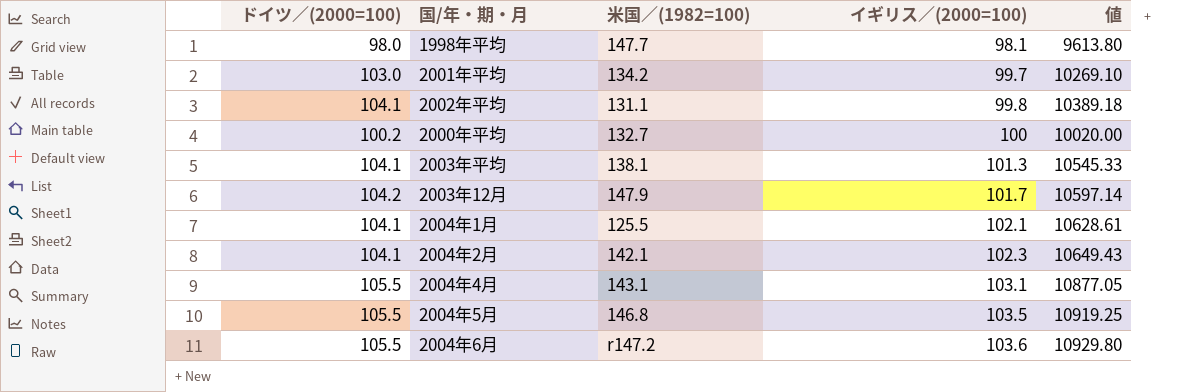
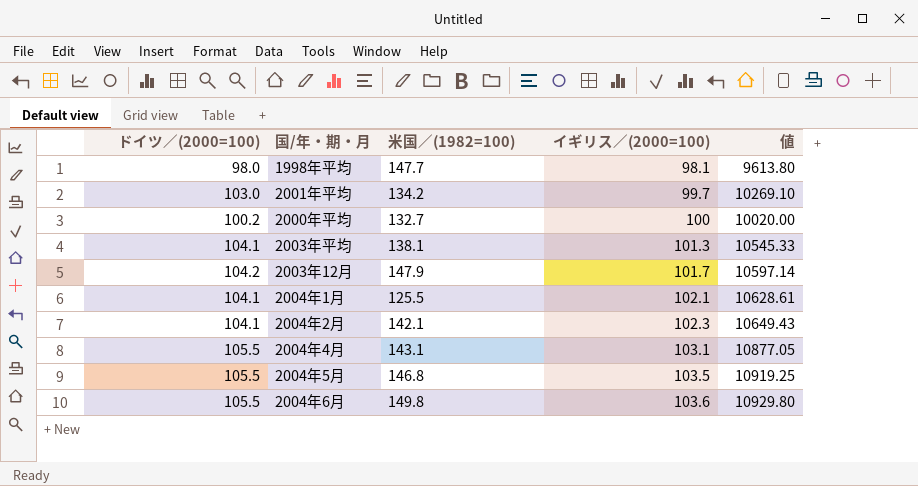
row 2002年平均: 104.1 | 131.1 | 99.8 | 10389.18 -> none
2004年6月 | 米国／(1982=100): r147.2 -> 149.8

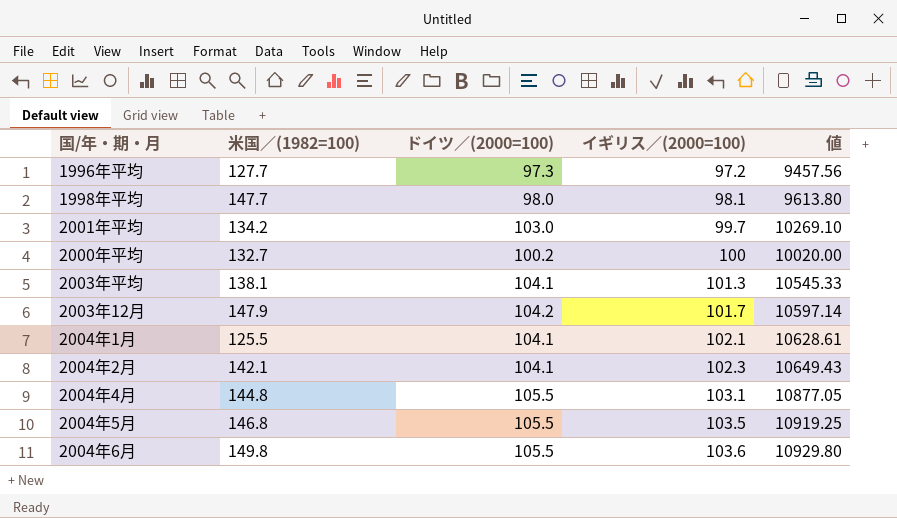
column ドイツ／(2000=100) | position: 1 -> 3
row 1996年平均: none -> 127.7 | 97.3 | 97.2 | 9457.56
2004年4月 | 米国／(1982=100): 143.1 -> 144.8

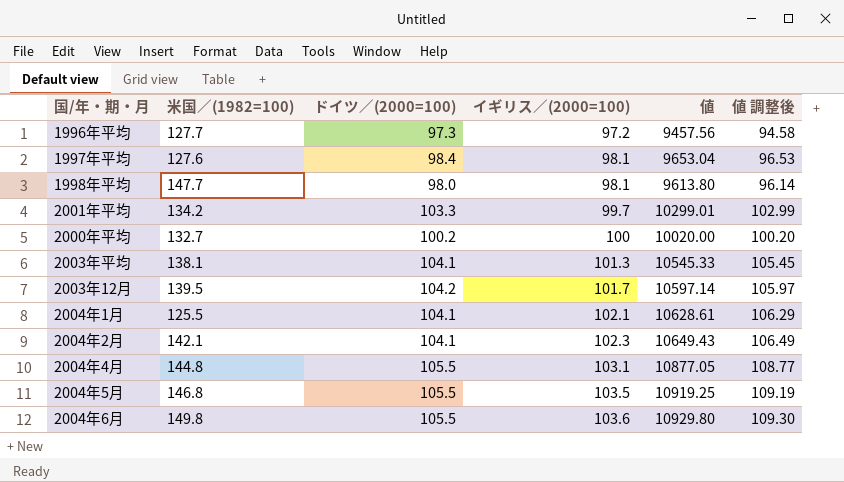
column 値 調整後 | formula: none -> [値] * 0.01
row 1997年平均: none -> 127.6 | 98.4 | 98.1 | 9653.04 | 96.53
2001年平均 | ドイツ／(2000=100): 103.0 -> 103.3
2001年平均 | 値: 10269.10 -> 10299.01
2003年12月 | 米国／(1982=100): 147.9 -> 139.5

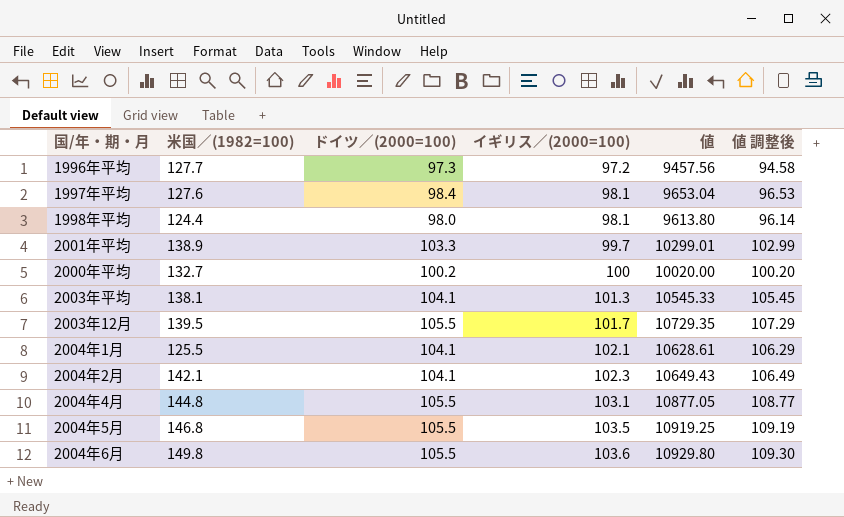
1998年平均 | 米国／(1982=100): 147.7 -> 124.4
2001年平均 | 米国／(1982=100): 134.2 -> 138.9
2003年12月 | ドイツ／(2000=100): 104.2 -> 105.5
2003年12月 | 値: 10597.14 -> 10729.35
2003年12月 | 値 調整後: 105.97 -> 107.29

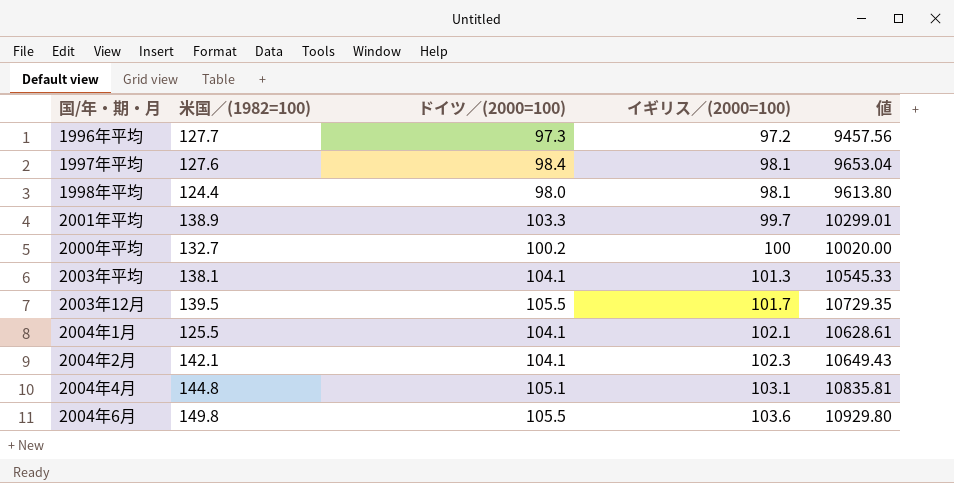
column 値 調整後 | formula: [値] * 0.01 -> none
row 2004年5月: 146.8 | 105.5 | 103.5 | 10919.25 | 109.19 -> none
2004年4月 | ドイツ／(2000=100): 105.5 -> 105.1
2004年4月 | 値: 10877.05 -> 10835.81

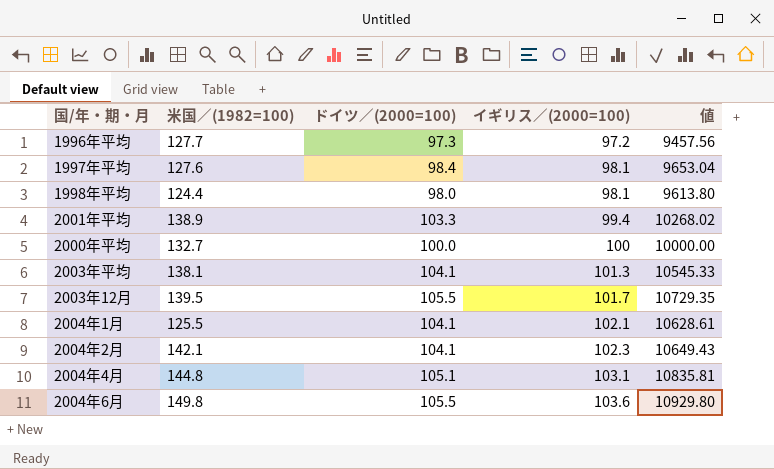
2001年平均 | イギリス／(2000=100): 99.7 -> 99.4
2001年平均 | 値: 10299.01 -> 10268.02
2000年平均 | ドイツ／(2000=100): 100.2 -> 100.0
2000年平均 | 値: 10020.00 -> 10000.00

